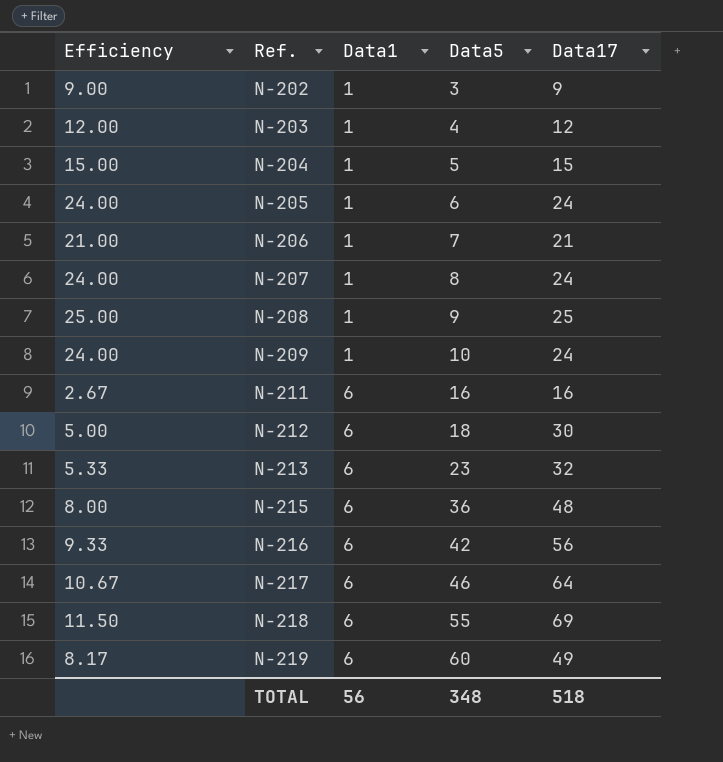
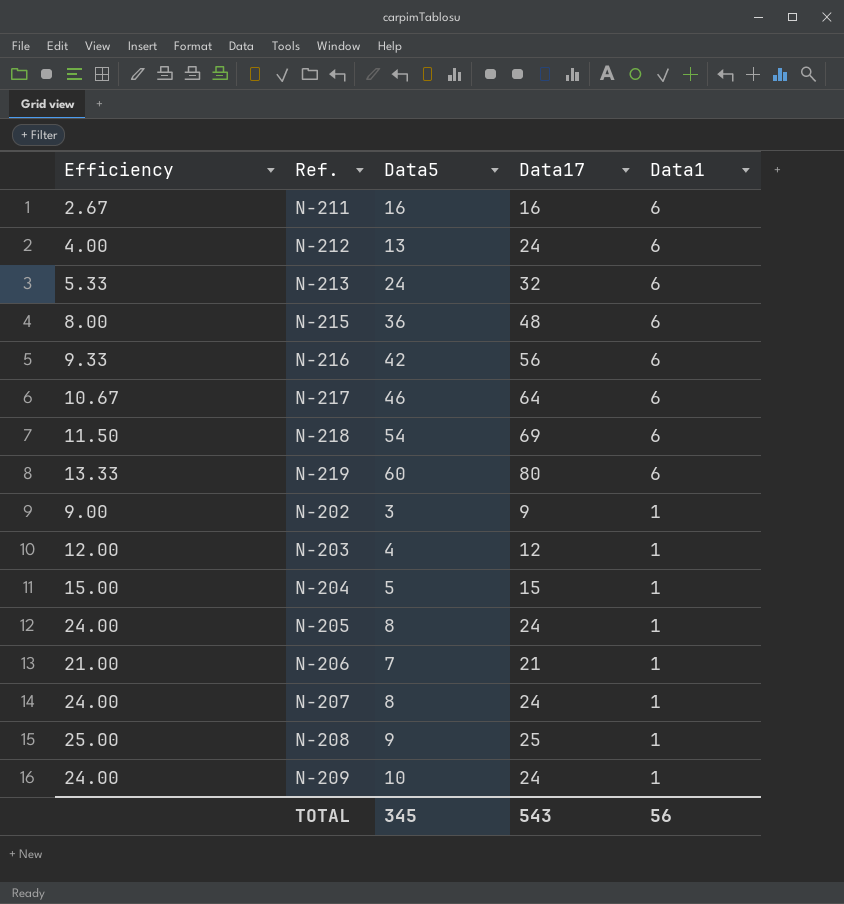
row order: Ref. ascending -> Data1 descending
column Data1 | position: 3 -> 5
N-212 | Efficiency: 5.00 -> 4.00
N-212 | Data5: 18 -> 13
N-212 | Data17: 30 -> 24
N-213 | Data5: 23 -> 24
N-218 | Data5: 55 -> 54
N-219 | Efficiency: 8.17 -> 13.33
N-219 | Data17: 49 -> 80
N-205 | Data5: 6 -> 8
TOTAL | Data5: 348 -> 345
TOTAL | Data17: 518 -> 543

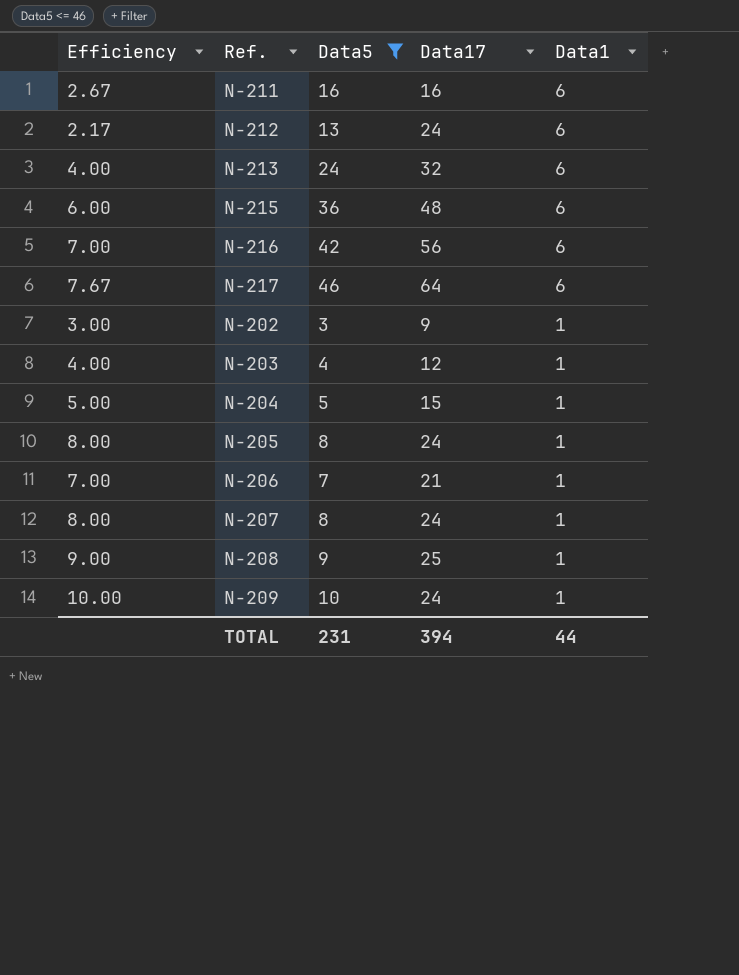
filter: none -> Data5 <= 46
column Efficiency | formula: [Data17] / [Data1] -> [Data5] / [Data1]
TOTAL | Data5: 345 -> 231
TOTAL | Data17: 543 -> 394
TOTAL | Data1: 56 -> 44

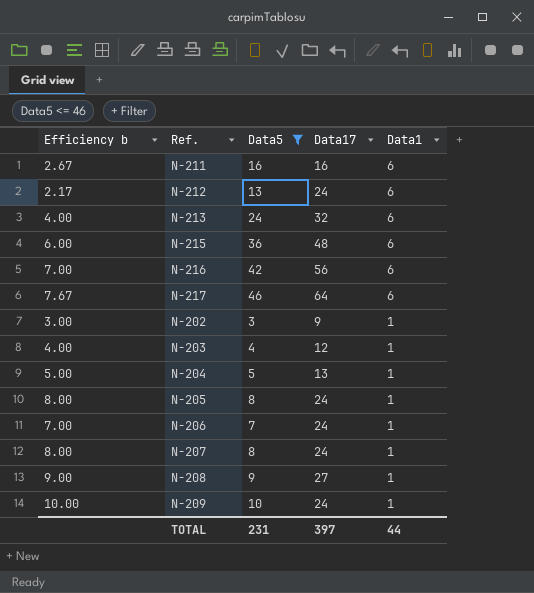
column name: Efficiency -> Efficiency b
N-204 | Data17: 15 -> 13
N-206 | Data17: 21 -> 24
N-208 | Data17: 25 -> 27
TOTAL | Data17: 394 -> 397

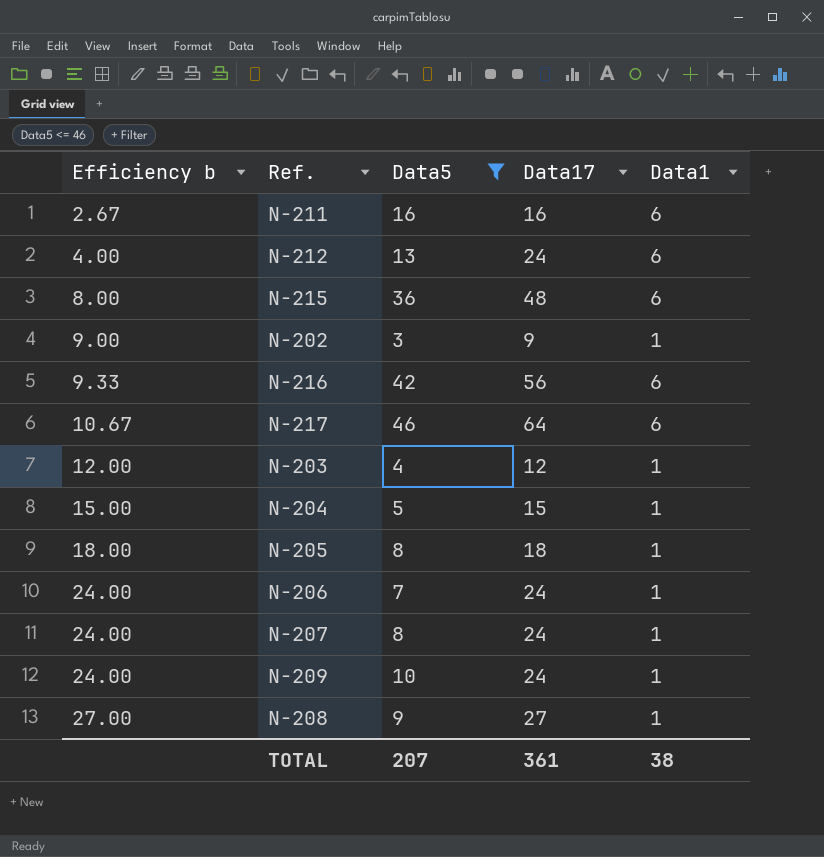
row order: Data1 descending -> Efficiency b ascending
column Efficiency b | formula: [Data5] / [Data1] -> [Data17] / [Data1]
row N-213: 4.00 | 24 | 32 | 6 -> none
N-204 | Data17: 13 -> 15
N-205 | Data17: 24 -> 18
TOTAL | Data5: 231 -> 207
TOTAL | Data17: 397 -> 361
TOTAL | Data1: 44 -> 38

